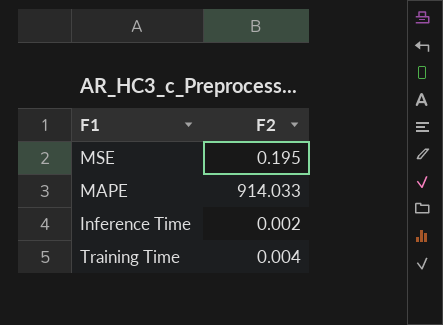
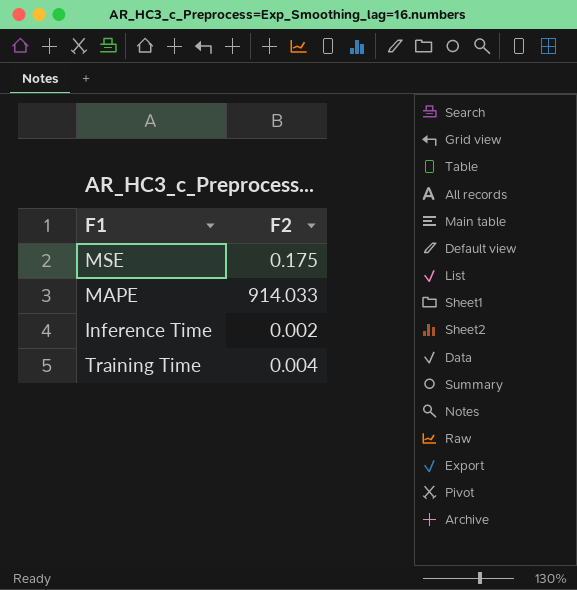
MSE | F2: 0.195 -> 0.175

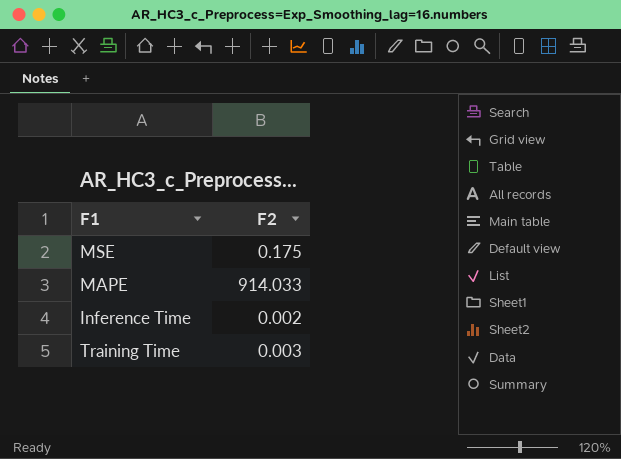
Training Time | F2: 0.004 -> 0.003

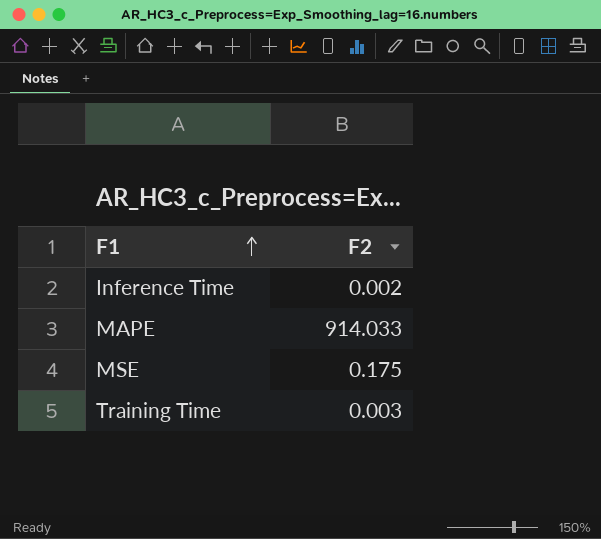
row order: none -> F1 ascending

